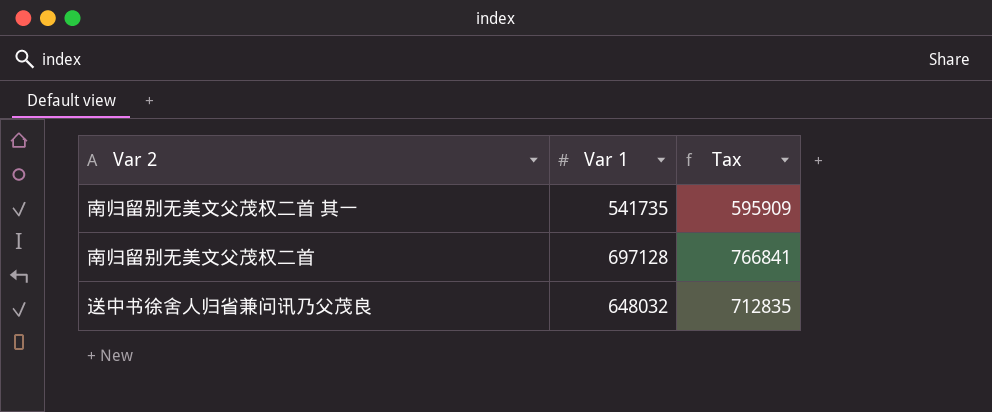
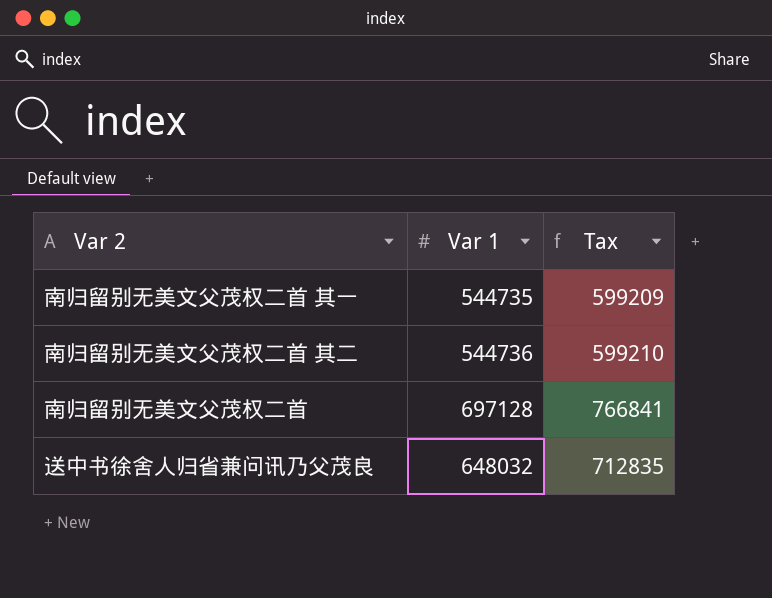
南归留别无美文父茂权二首 其一 | Var 1: 541735 -> 544735
南归留别无美文父茂权二首 其一 | Tax: 595909 -> 599209
row 南归留别无美文父茂权二首 其二: none -> 544736 | 599210

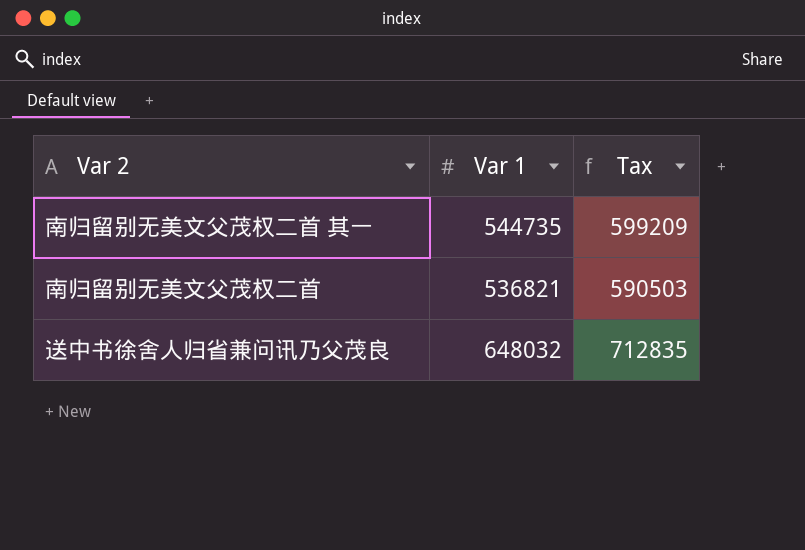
row 南归留别无美文父茂权二首 其二: 544736 | 599210 -> none
南归留别无美文父茂权二首 | Var 1: 697128 -> 536821
南归留别无美文父茂权二首 | Tax: 766841 -> 590503

